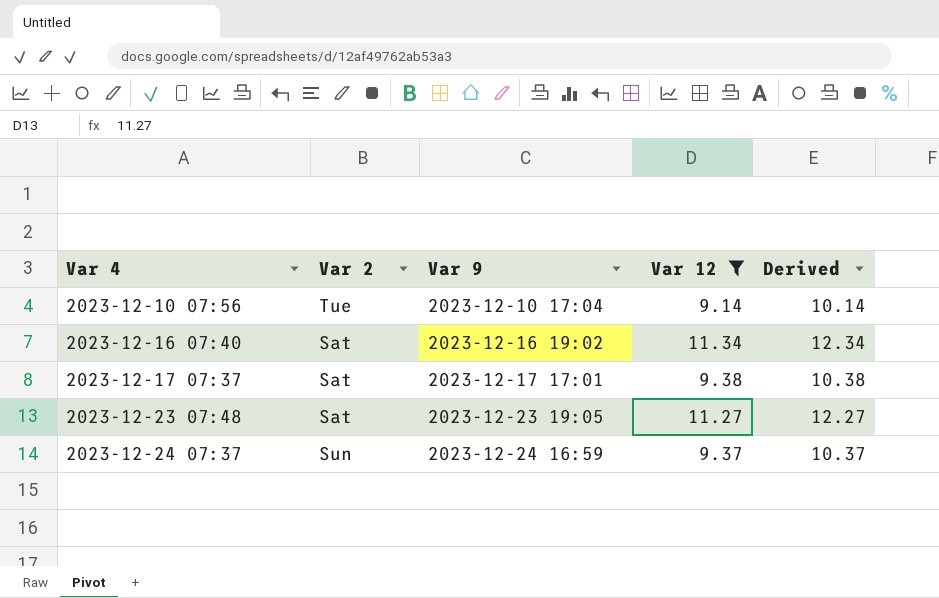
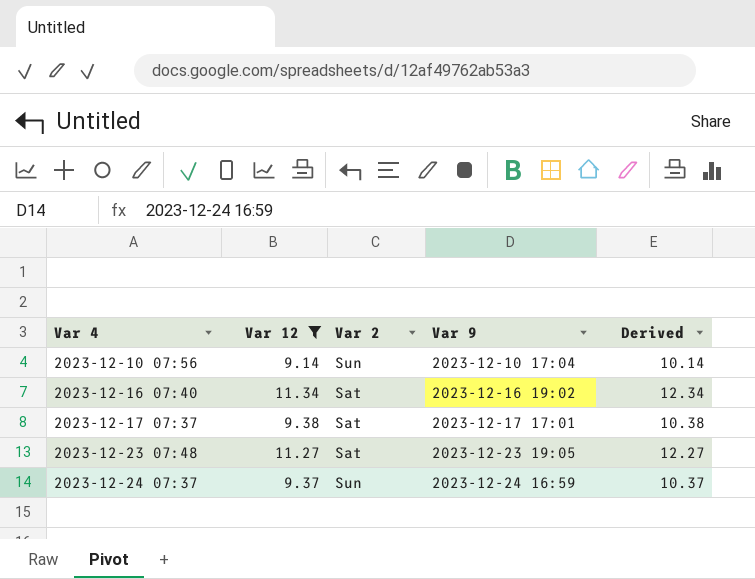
column Var 12 | position: 4 -> 2
2023-12-10 07:56 | Var 2: Tue -> Sun

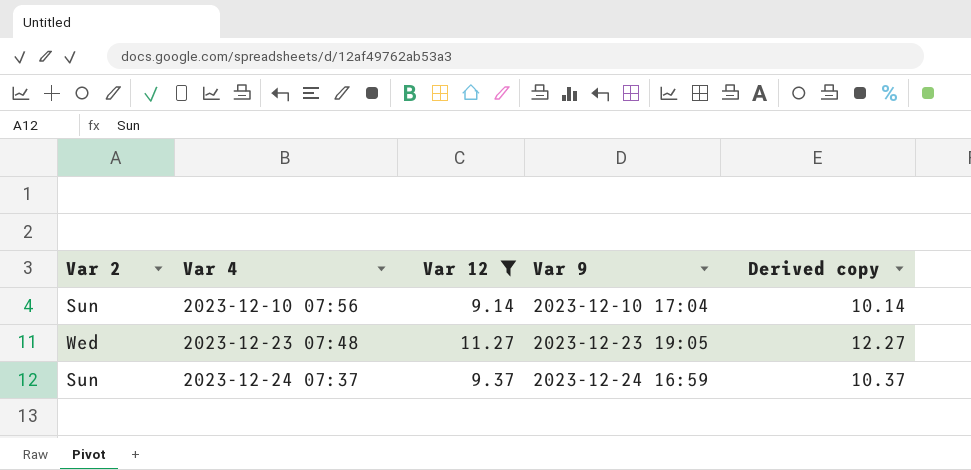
column Var 2 | position: 3 -> 1
column name: Derived -> Derived copy
row 2023-12-16 07:40: 11.34 | Sat | 2023-12-16 19:02 | 12.34 -> none
row 2023-12-17 07:37: 9.38 | Sat | 2023-12-17 17:01 | 10.38 -> none
2023-12-23 07:48 | Var 2: Sat -> Wed

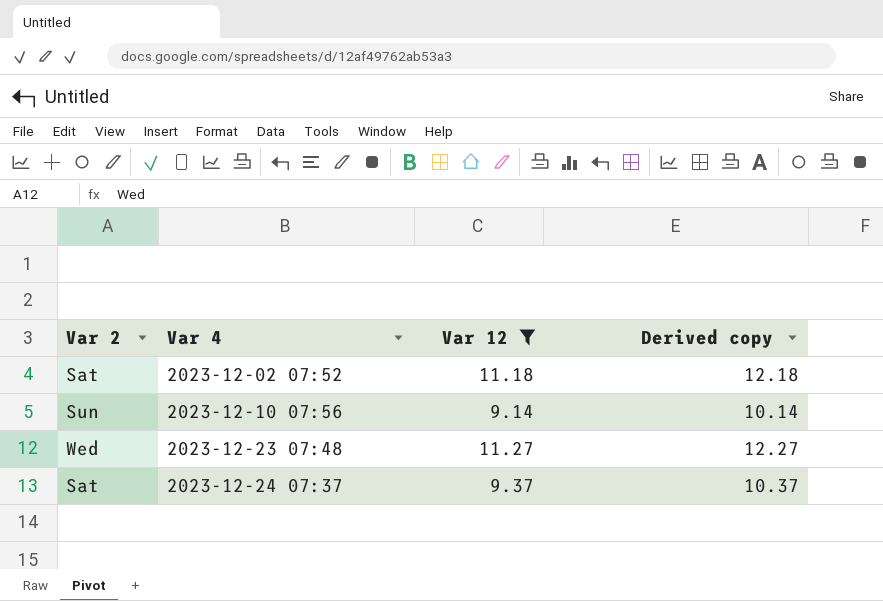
column Var 9 | position: 4 -> none
row 2023-12-02 07:52: none -> Sat | 11.18 | 12.18
2023-12-24 07:37 | Var 2: Sun -> Sat

